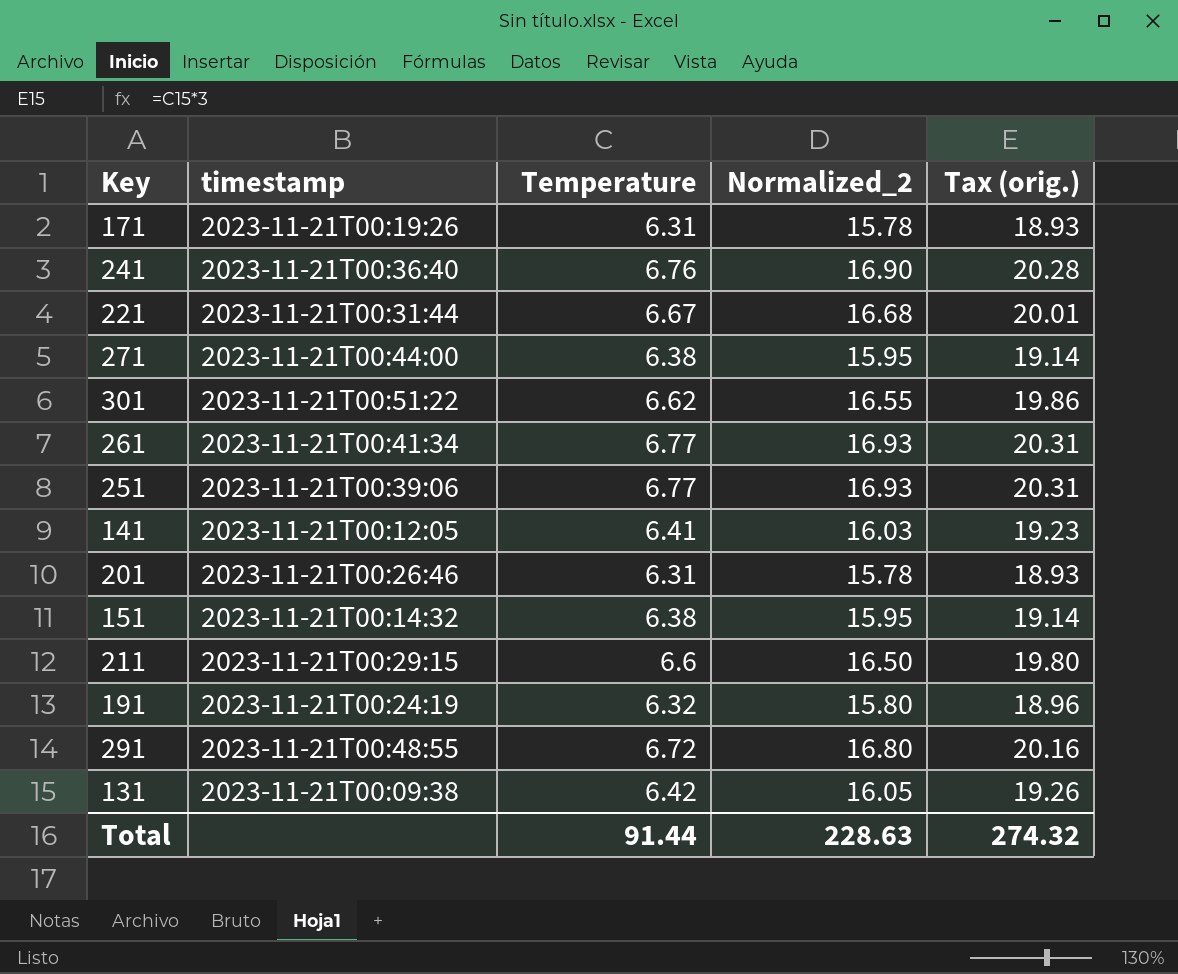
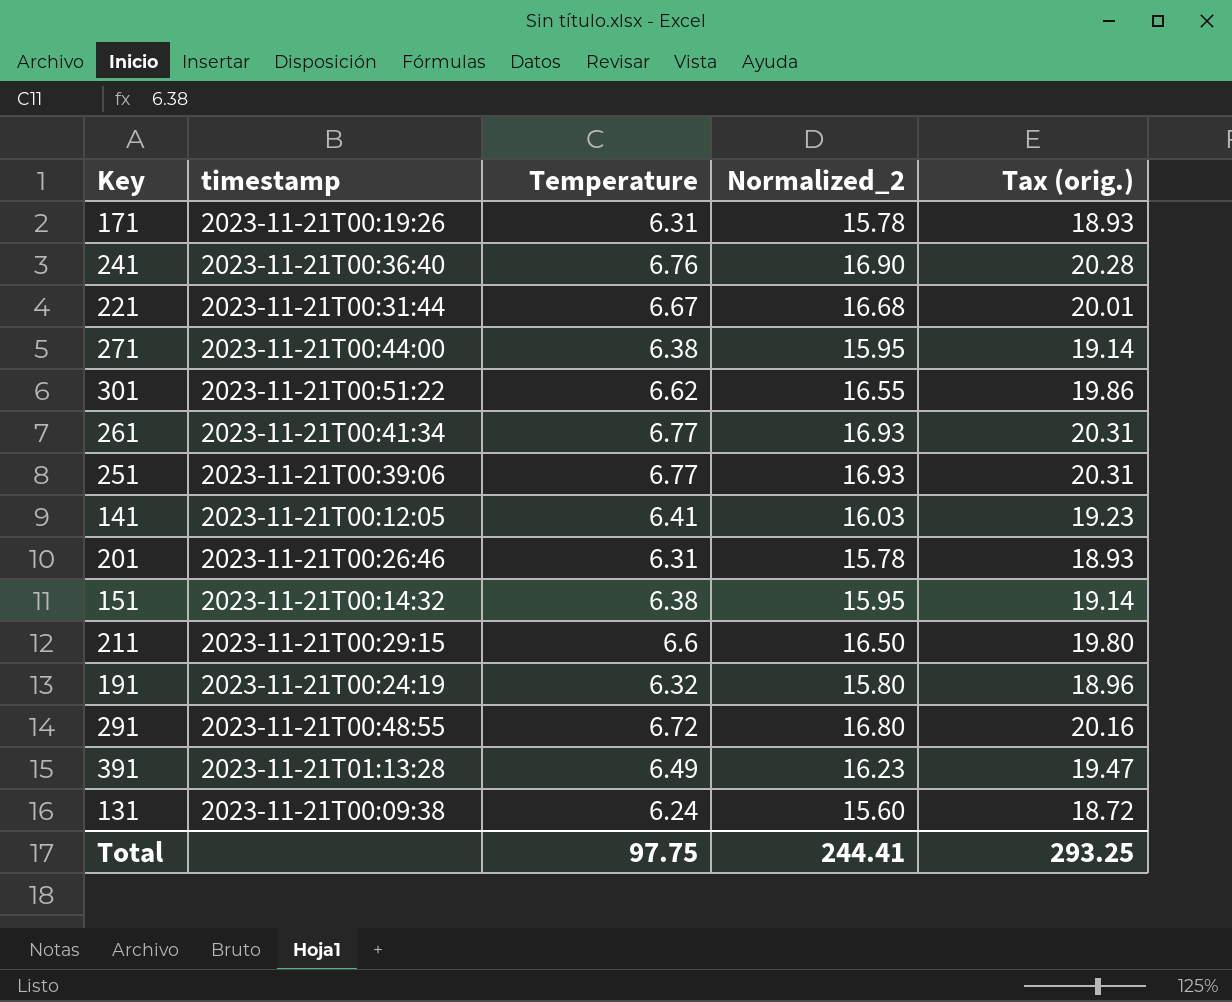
row 391: none -> 2023-11-21T01:13:28 | 6.49 | 16.23 | 19.47
131 | Temperature: 6.42 -> 6.24
131 | Normalized_2: 16.05 -> 15.60
131 | Tax (orig.): 19.26 -> 18.72
Total | Temperature: 91.44 -> 97.75
Total | Normalized_2: 228.63 -> 244.41
Total | Tax (orig.): 274.32 -> 293.25

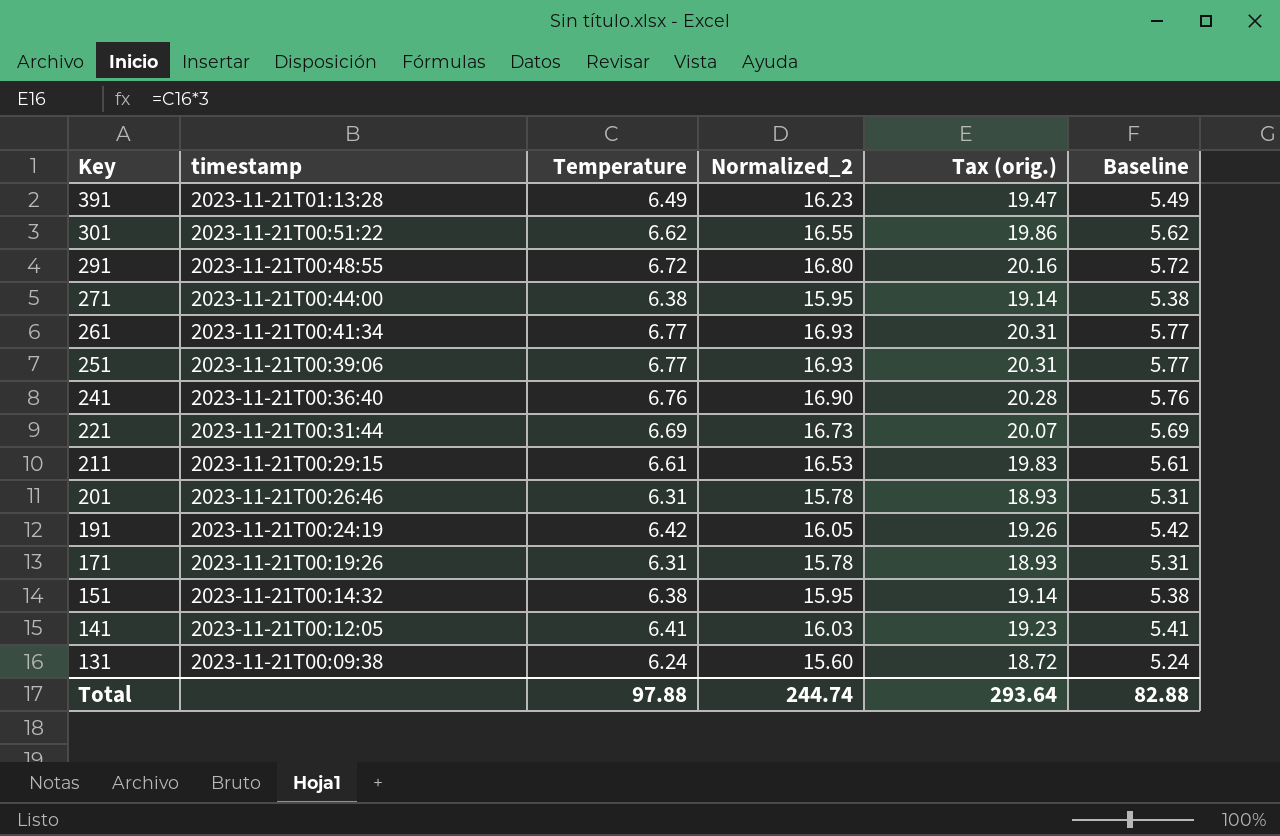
row order: none -> Key descending
column Baseline | formula: none -> [Temperature] - 1
221 | Temperature: 6.67 -> 6.69
221 | Normalized_2: 16.68 -> 16.73
221 | Tax (orig.): 20.01 -> 20.07
211 | Temperature: 6.6 -> 6.61
211 | Normalized_2: 16.50 -> 16.53
211 | Tax (orig.): 19.80 -> 19.83
191 | Temperature: 6.32 -> 6.42
191 | Normalized_2: 15.80 -> 16.05
191 | Tax (orig.): 18.96 -> 19.26
Total | Temperature: 97.75 -> 97.88
Total | Normalized_2: 244.41 -> 244.74
Total | Tax (orig.): 293.25 -> 293.64

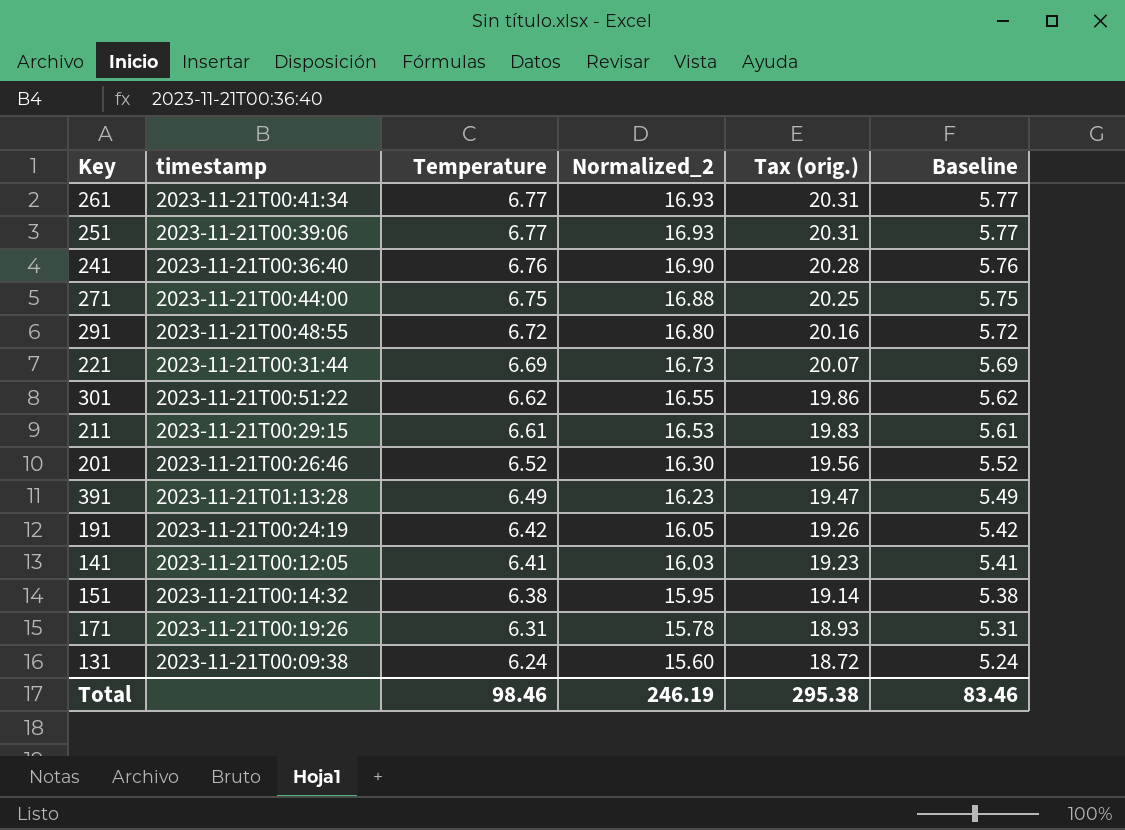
row order: Key descending -> Temperature descending
271 | Temperature: 6.38 -> 6.75
271 | Normalized_2: 15.95 -> 16.88
271 | Tax (orig.): 19.14 -> 20.25
271 | Baseline: 5.38 -> 5.75
201 | Temperature: 6.31 -> 6.52
201 | Normalized_2: 15.78 -> 16.30
201 | Tax (orig.): 18.93 -> 19.56
201 | Baseline: 5.31 -> 5.52
Total | Temperature: 97.88 -> 98.46
Total | Normalized_2: 244.74 -> 246.19
Total | Tax (orig.): 293.64 -> 295.38
Total | Baseline: 82.88 -> 83.46

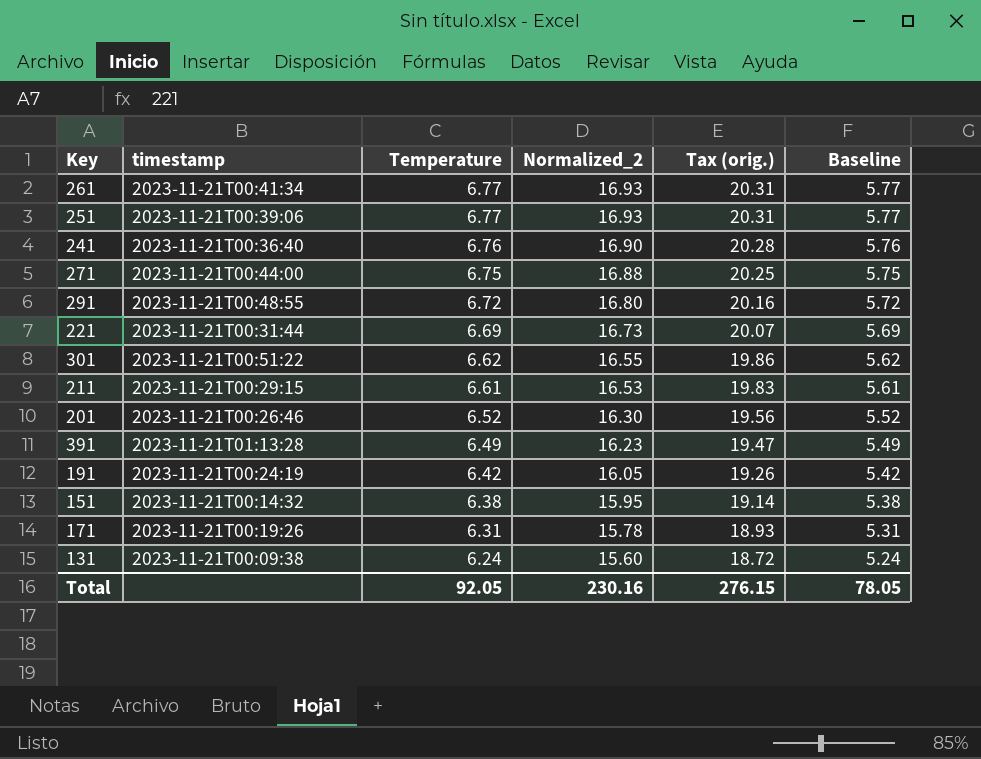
row 141: 2023-11-21T00:12:05 | 6.41 | 16.03 | 19.23 | 5.41 -> none
Total | Temperature: 98.46 -> 92.05
Total | Normalized_2: 246.19 -> 230.16
Total | Tax (orig.): 295.38 -> 276.15
Total | Baseline: 83.46 -> 78.05

